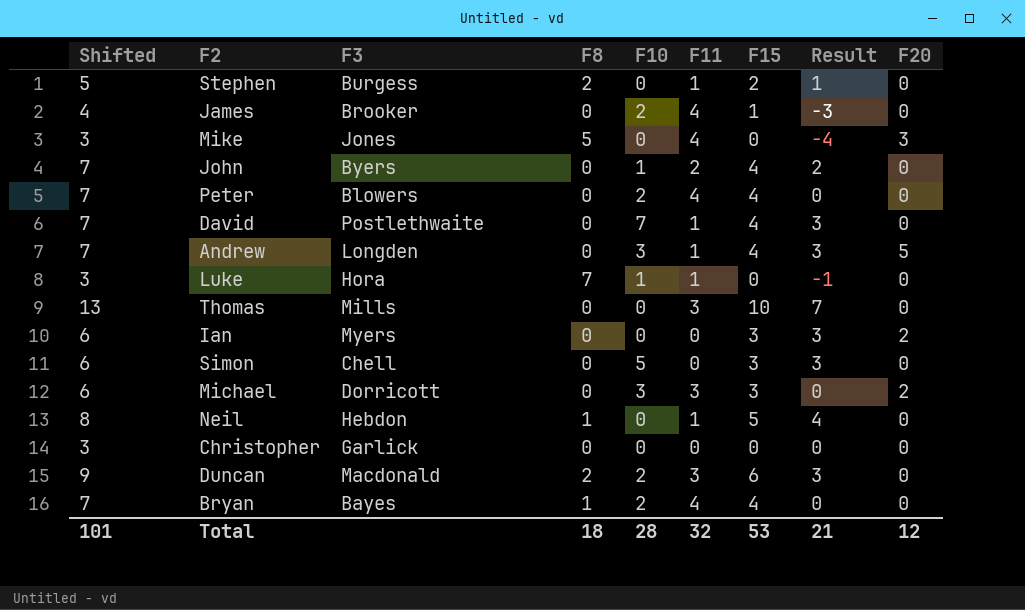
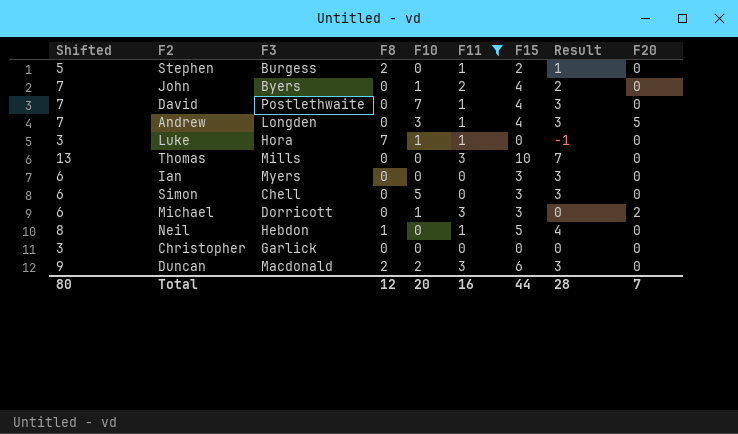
filter: none -> F11 != 4
Ian | F20: 2 -> 0
Michael | F10: 3 -> 1
Total | Shifted: 101 -> 80
Total | F8: 18 -> 12
Total | F10: 28 -> 20
Total | F11: 32 -> 16
Total | F15: 53 -> 44
Total | Result: 21 -> 28
Total | F20: 12 -> 7

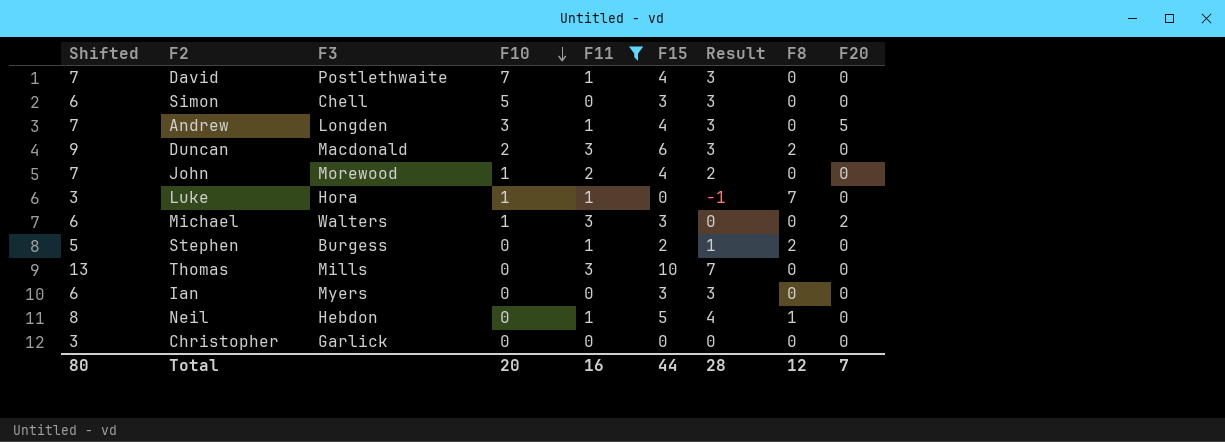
row order: none -> F10 descending
column F8 | position: 4 -> 8
John | F3: Byers -> Morewood
Michael | F3: Dorricott -> Walters

